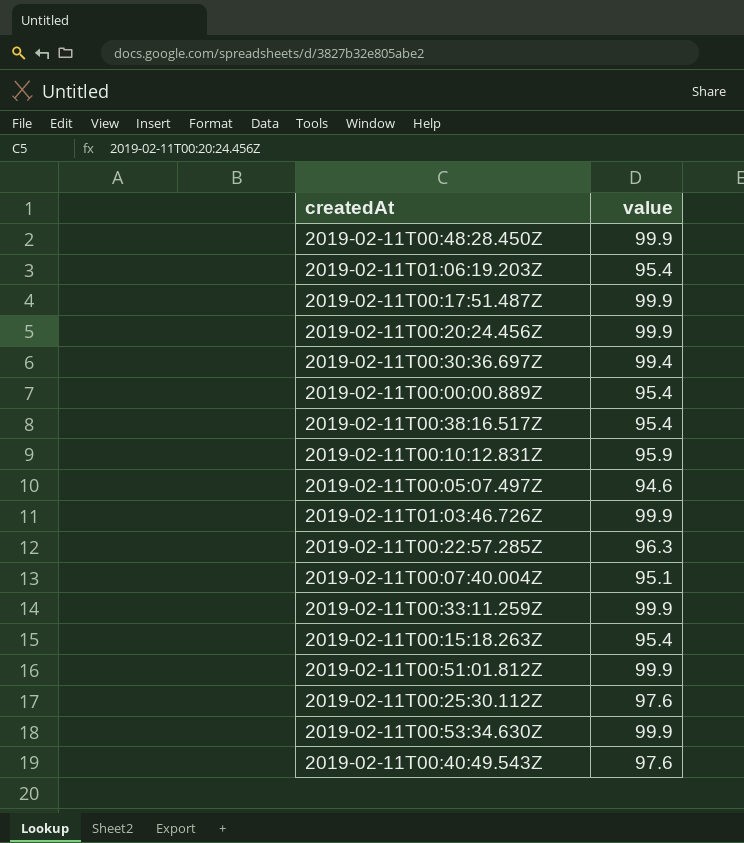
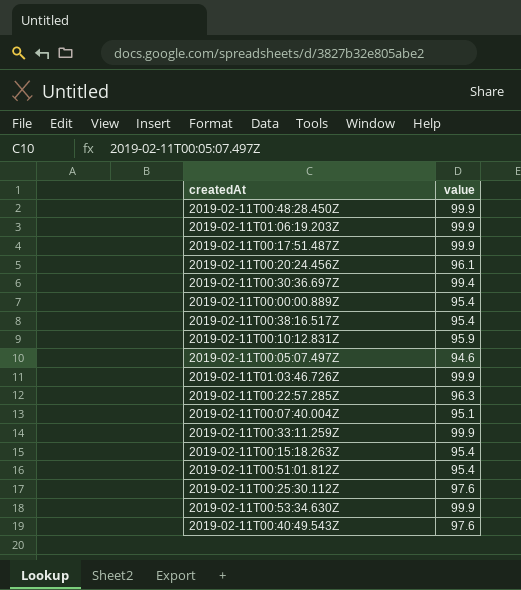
2019-02-11T01:06:19.203Z | value: 95.4 -> 99.9
2019-02-11T00:20:24.456Z | value: 99.9 -> 96.1
2019-02-11T00:51:01.812Z | value: 99.9 -> 95.4

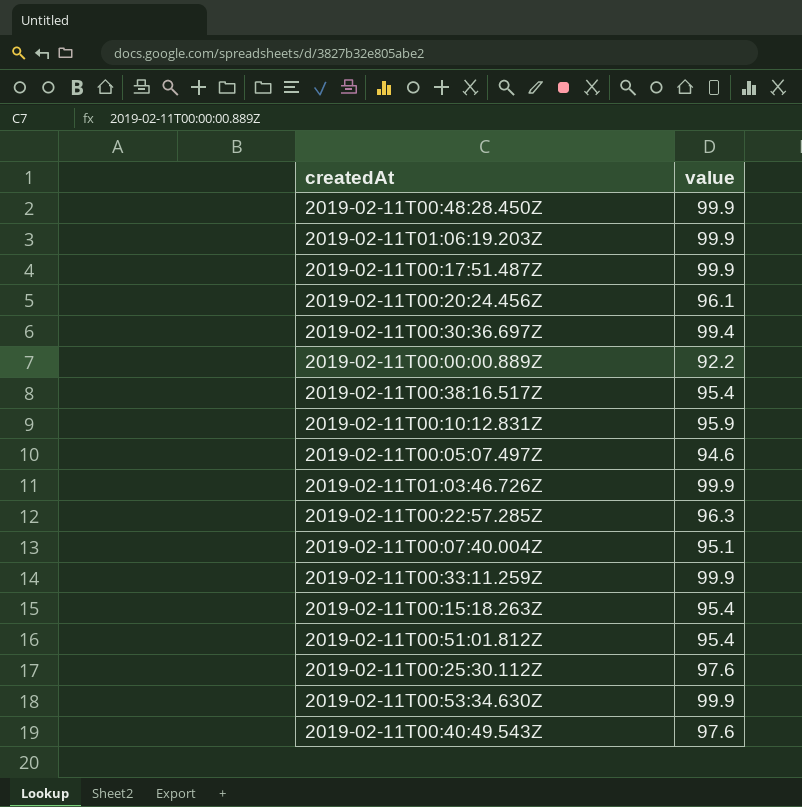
2019-02-11T00:00:00.889Z | value: 95.4 -> 92.2

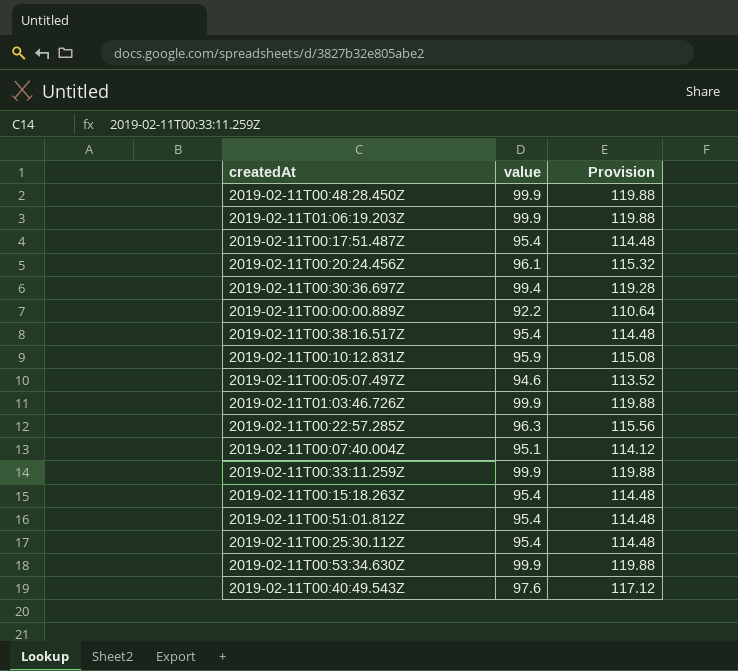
column Provision | formula: none -> [value] * 1.2
2019-02-11T00:17:51.487Z | value: 99.9 -> 95.4
2019-02-11T00:25:30.112Z | value: 97.6 -> 95.4

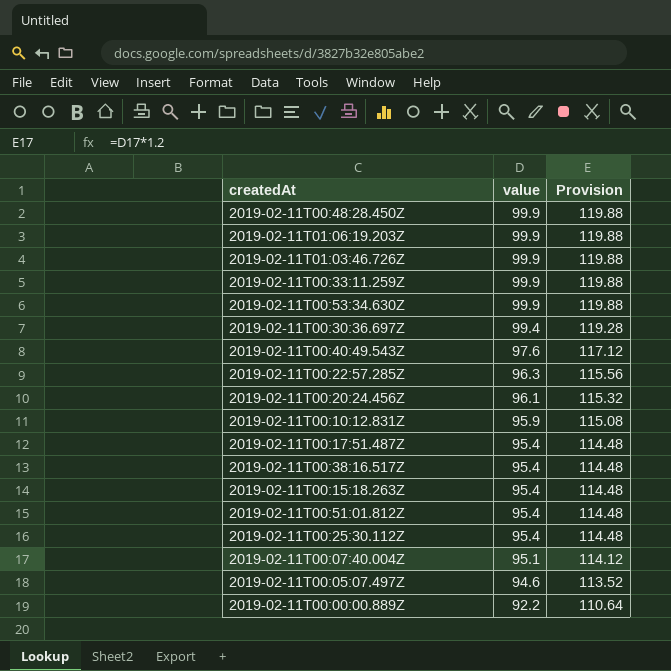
row order: none -> value descending

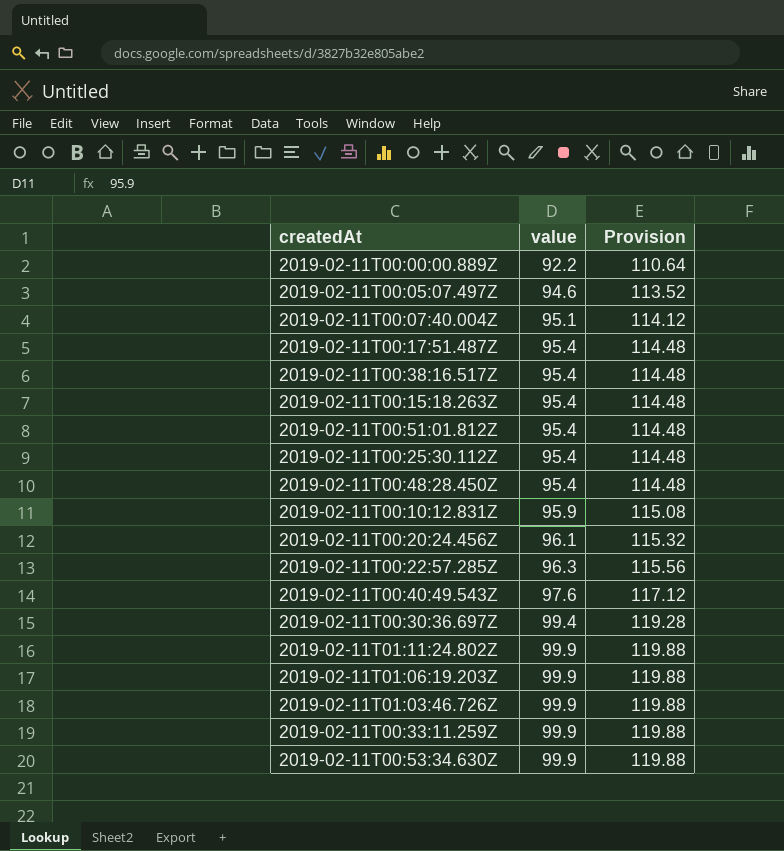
row order: value descending -> value ascending
2019-02-11T00:48:28.450Z | value: 99.9 -> 95.4
2019-02-11T00:48:28.450Z | Provision: 119.88 -> 114.48
row 2019-02-11T01:11:24.802Z: none -> 99.9 | 119.88

